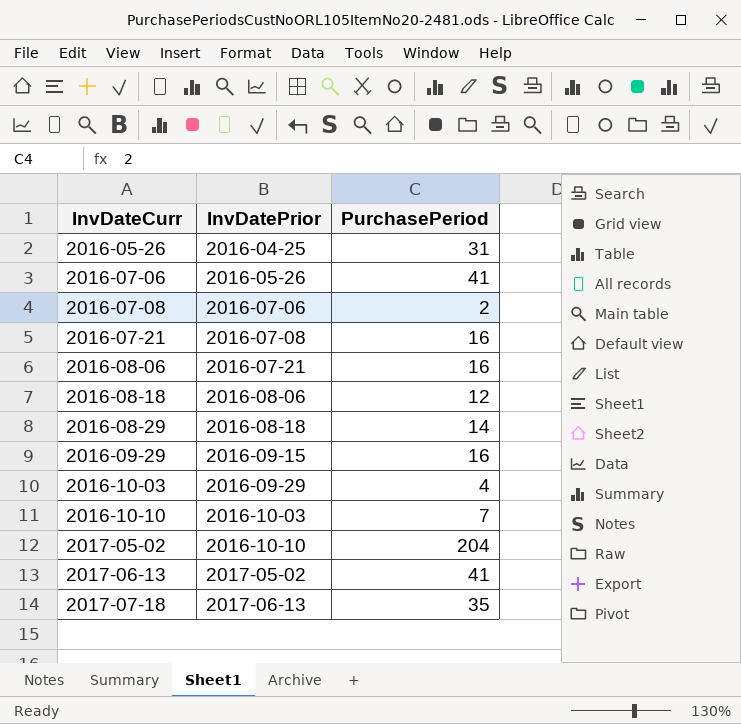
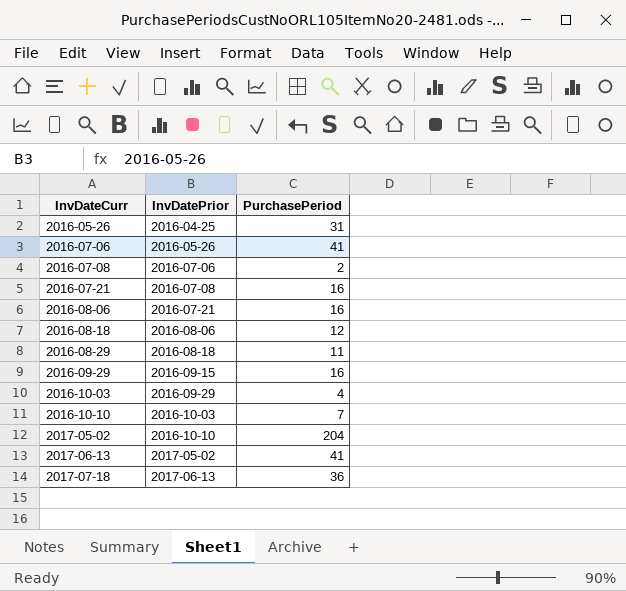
2016-08-29 | PurchasePeriod: 14 -> 11
2017-07-18 | PurchasePeriod: 35 -> 36

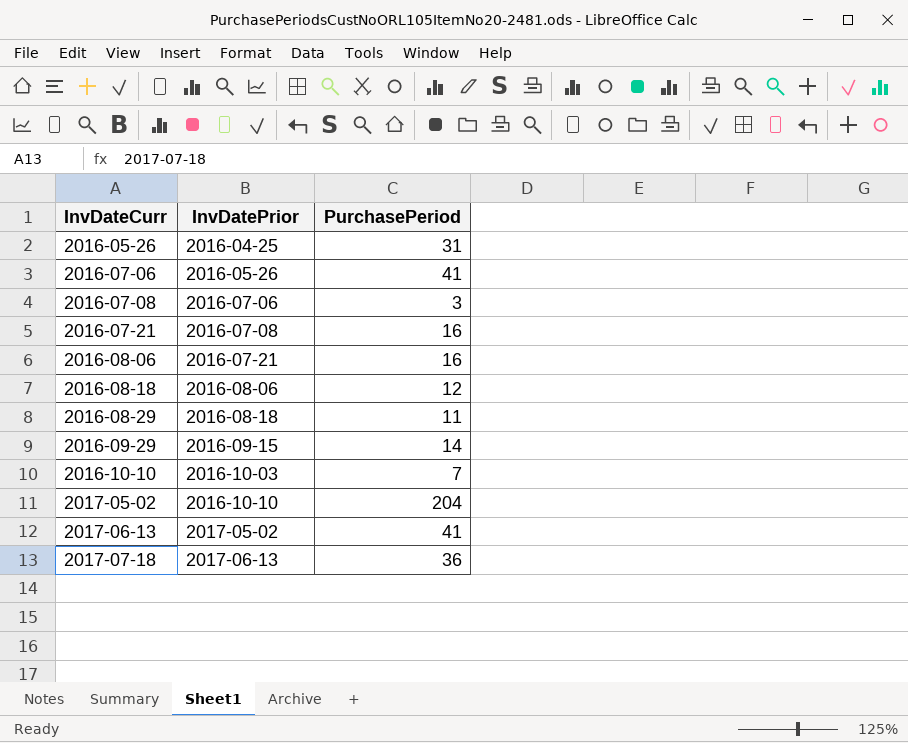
row 2016-10-03: 2016-09-29 | 4 -> none
2016-07-08 | PurchasePeriod: 2 -> 3
2016-09-29 | PurchasePeriod: 16 -> 14

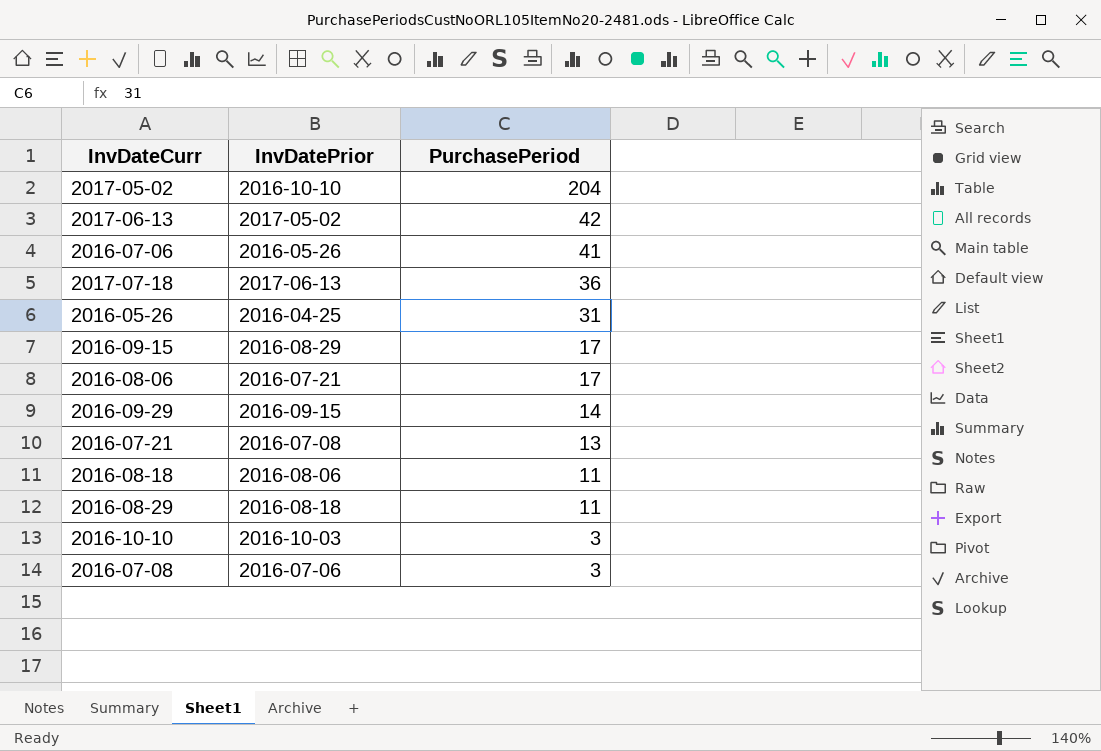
row order: InvDateCurr ascending -> PurchasePeriod descending
2017-06-13 | PurchasePeriod: 41 -> 42
row 2016-09-15: none -> 2016-08-29 | 17
2016-08-06 | PurchasePeriod: 16 -> 17
2016-07-21 | PurchasePeriod: 16 -> 13
2016-08-18 | PurchasePeriod: 12 -> 11
2016-10-10 | PurchasePeriod: 7 -> 3

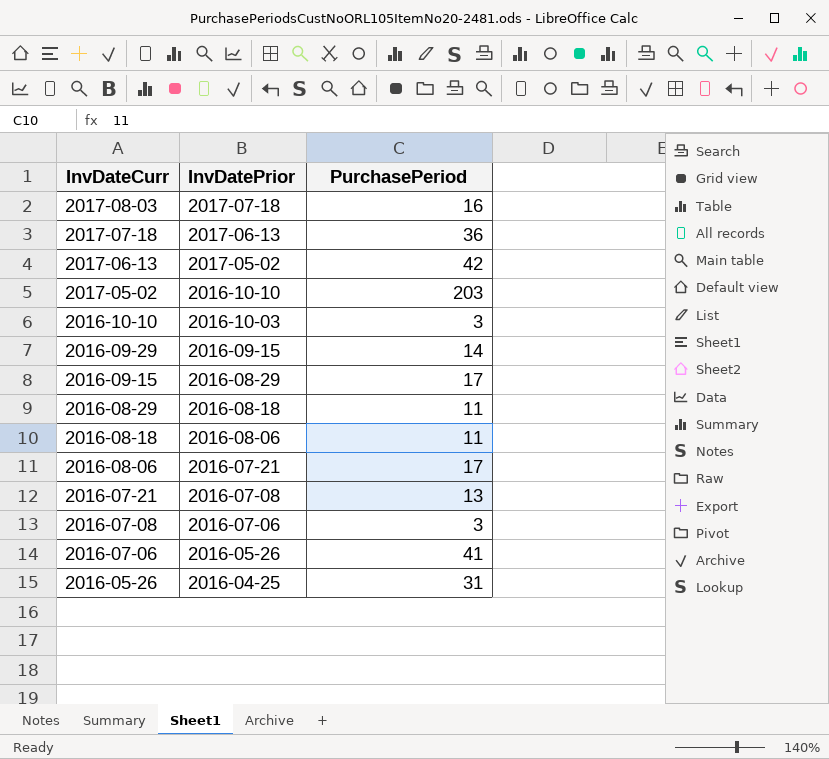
row order: PurchasePeriod descending -> InvDateCurr descending
row 2017-08-03: none -> 2017-07-18 | 16
2017-05-02 | PurchasePeriod: 204 -> 203

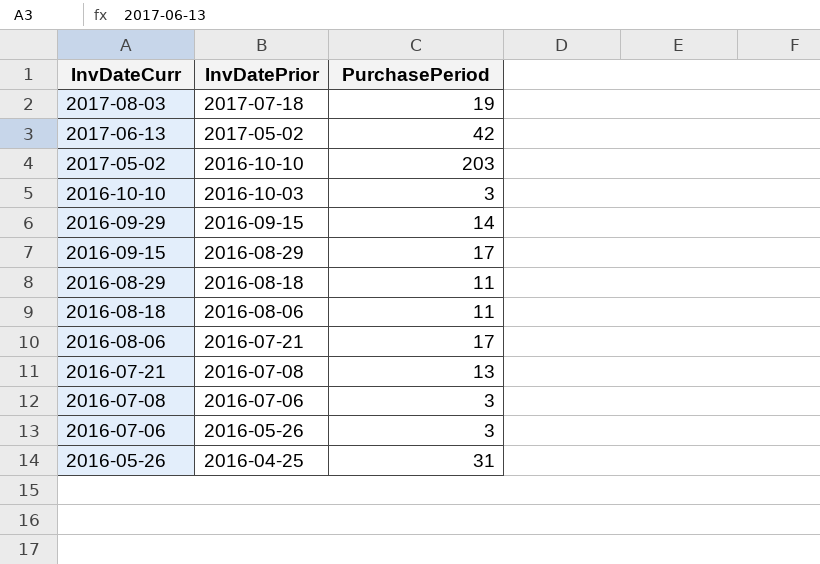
row 2017-07-18: 2017-06-13 | 36 -> none
2017-08-03 | PurchasePeriod: 16 -> 19
2016-07-06 | PurchasePeriod: 41 -> 3

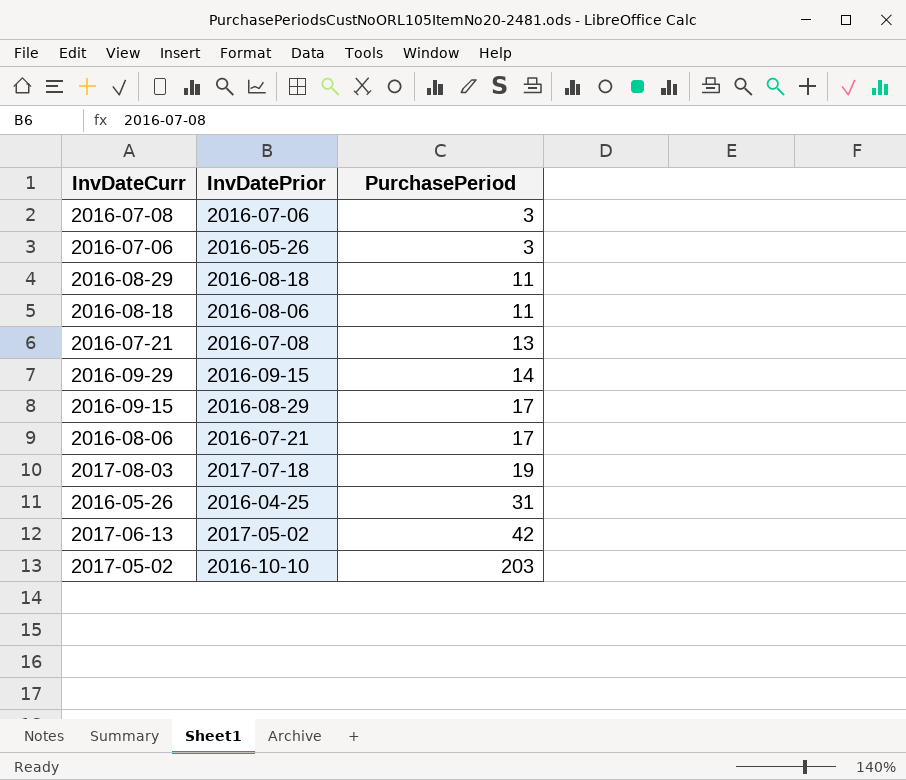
row order: InvDateCurr descending -> PurchasePeriod ascending
row 2016-10-10: 2016-10-03 | 3 -> none

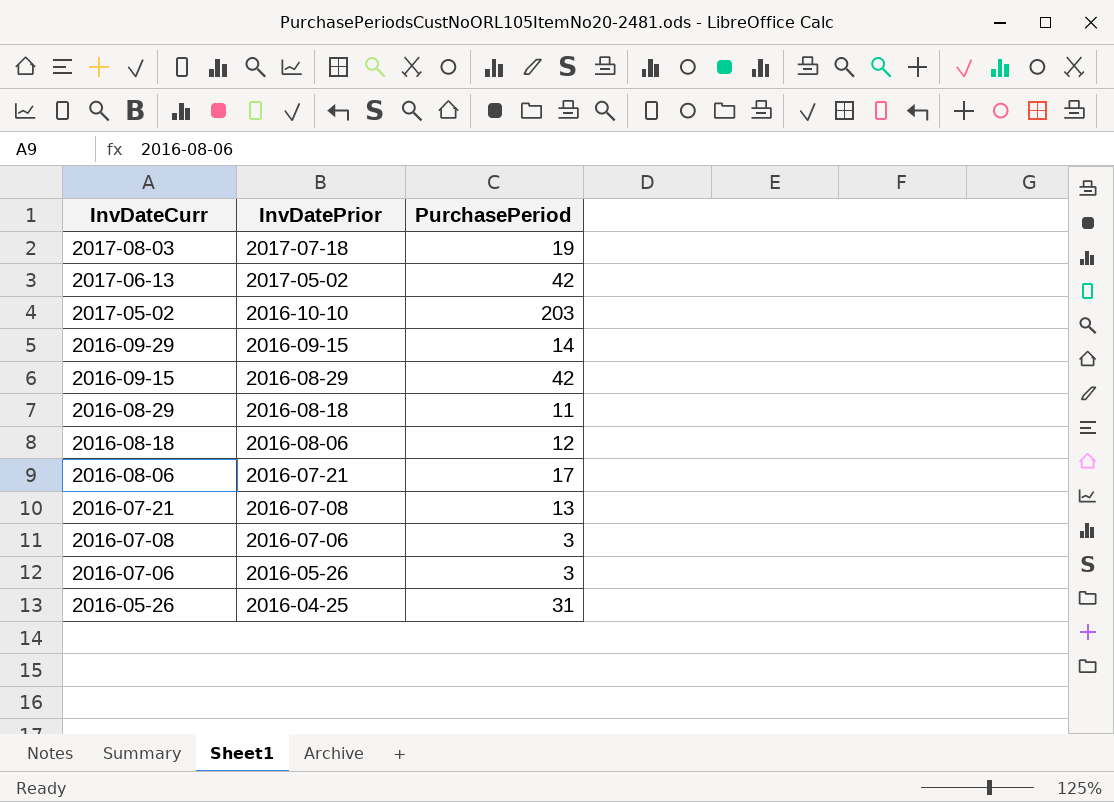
row order: PurchasePeriod ascending -> InvDateCurr descending
2016-09-15 | PurchasePeriod: 17 -> 42
2016-08-18 | PurchasePeriod: 11 -> 12

